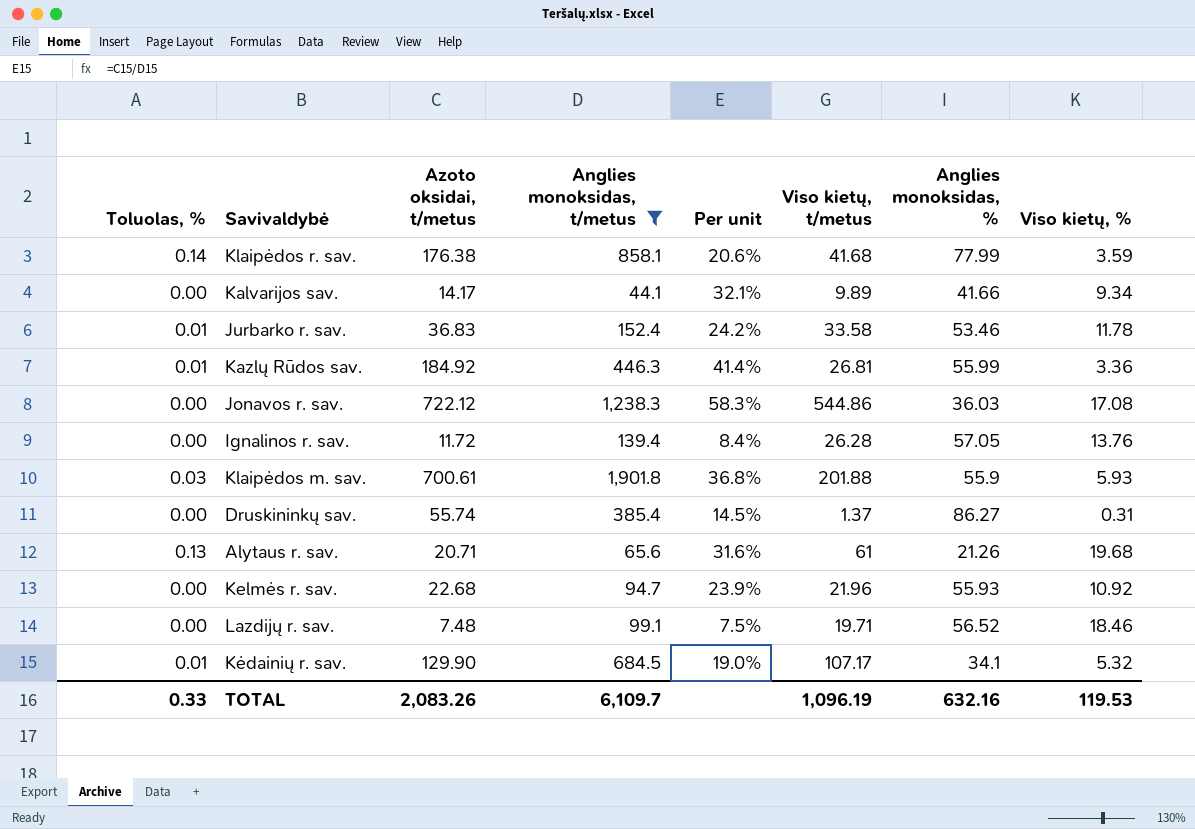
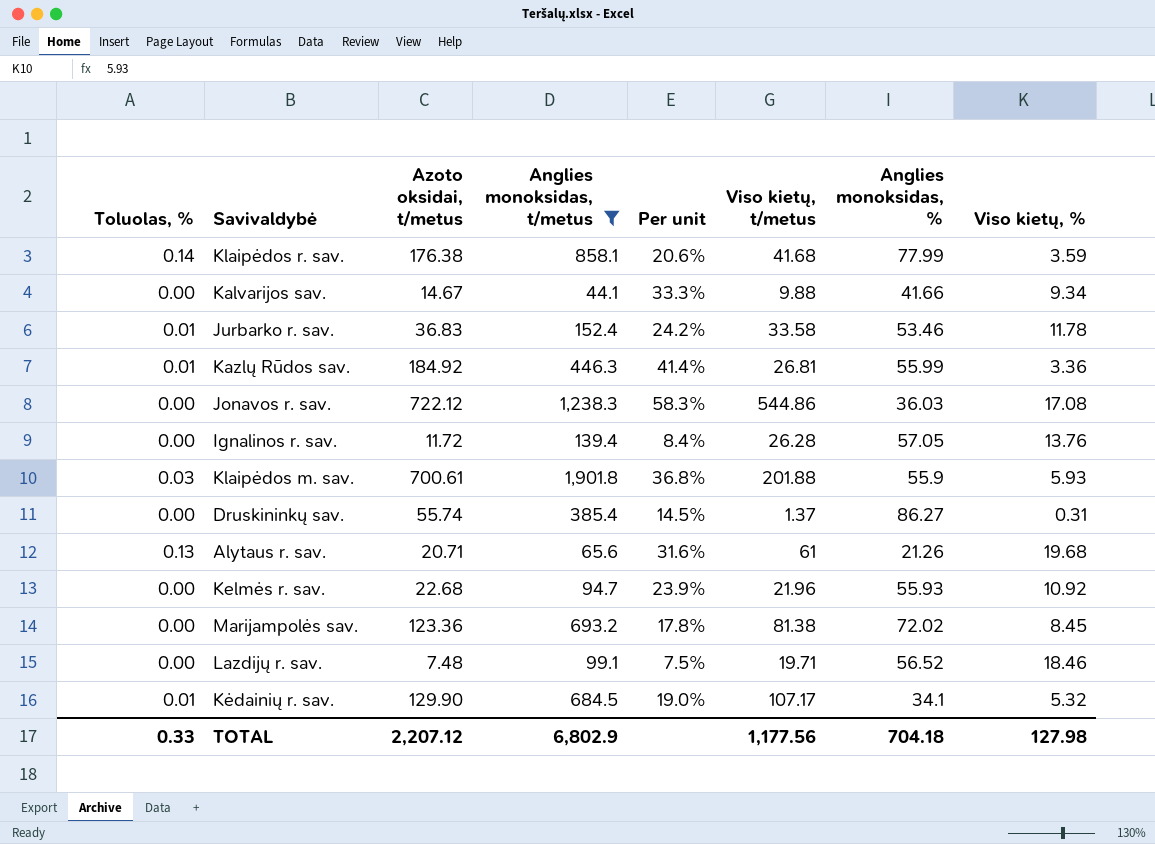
Kalvarijos sav. | Azoto oksidai, t/metus: 14.17 -> 14.67
Kalvarijos sav. | Per unit: 32.1% -> 33.3%
Kalvarijos sav. | Viso kietų, t/metus: 9.89 -> 9.88
row Marijampolės sav.: none -> 0.00 | 123.36 | 693.2 | 17.8% | 81.38 | 72.02 | 8.45
TOTAL | Azoto oksidai, t/metus: 2,083.26 -> 2,207.12
TOTAL | Anglies monoksidas, t/metus: 6,109.7 -> 6,802.9
TOTAL | Viso kietų, t/metus: 1,096.19 -> 1,177.56
TOTAL | Anglies monoksidas, %: 632.16 -> 704.18
TOTAL | Viso kietų, %: 119.53 -> 127.98

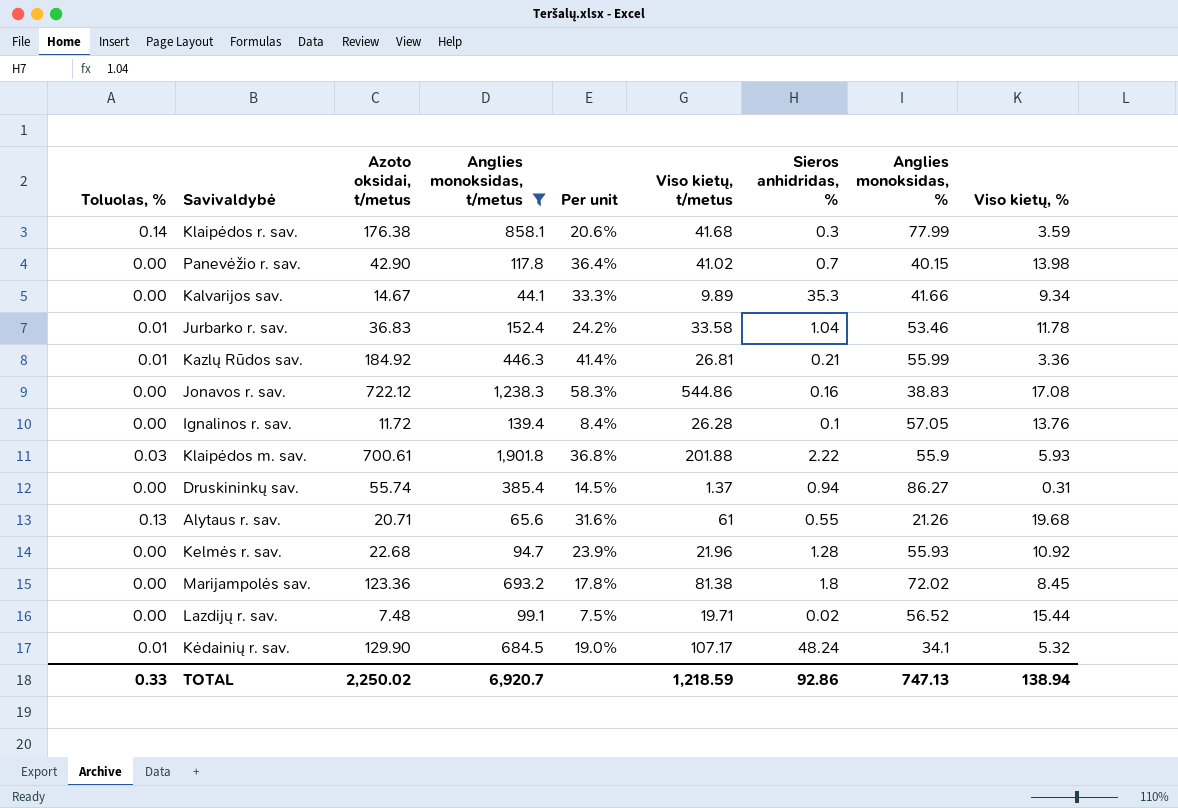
column Sieros anhidridas, % | position: none -> 7
row Panevėžio r. sav.: none -> 0.00 | 42.90 | 117.8 | 36.4% | 41.02 | 0.7 | 40.15 | 13.98
Kalvarijos sav. | Viso kietų, t/metus: 9.88 -> 9.89
Jonavos r. sav. | Anglies monoksidas, %: 36.03 -> 38.83
Lazdijų r. sav. | Viso kietų, %: 18.46 -> 15.44
TOTAL | Azoto oksidai, t/metus: 2,207.12 -> 2,250.02
TOTAL | Anglies monoksidas, t/metus: 6,802.9 -> 6,920.7
TOTAL | Viso kietų, t/metus: 1,177.56 -> 1,218.59
TOTAL | Anglies monoksidas, %: 704.18 -> 747.13
TOTAL | Viso kietų, %: 127.98 -> 138.94

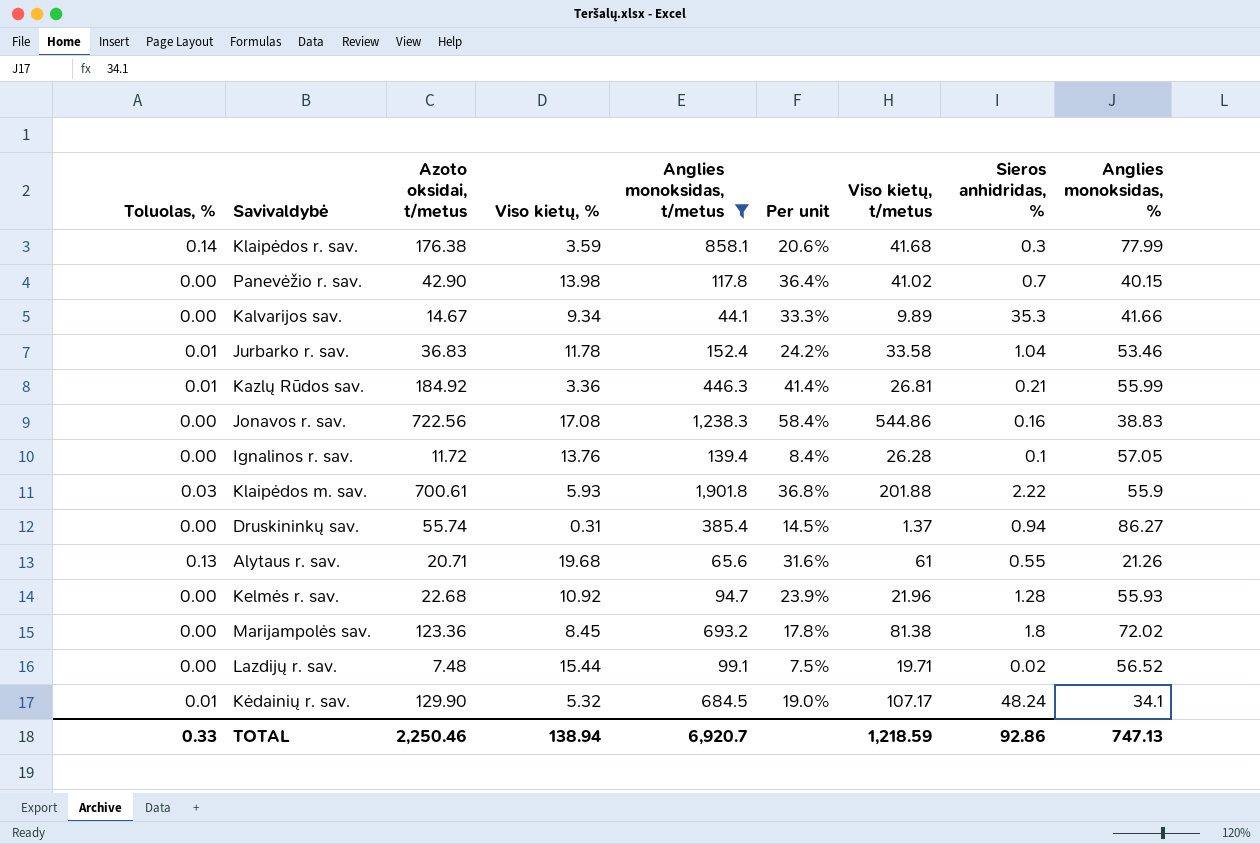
column Viso kietų, % | position: 9 -> 4
Jonavos r. sav. | Azoto oksidai, t/metus: 722.12 -> 722.56
Jonavos r. sav. | Per unit: 58.3% -> 58.4%
TOTAL | Azoto oksidai, t/metus: 2,250.02 -> 2,250.46

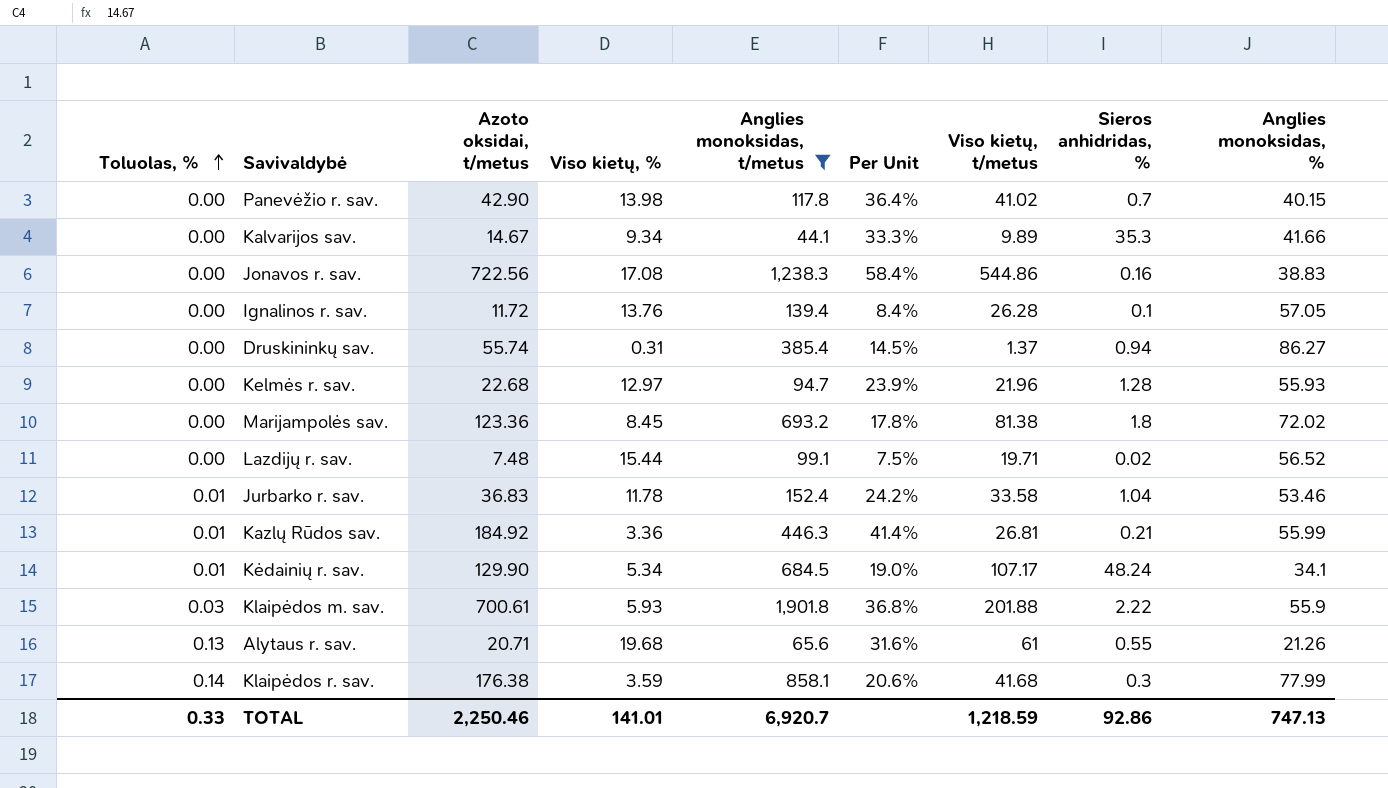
row order: none -> Toluolas, % ascending
column name: Per unit -> Per Unit
Kelmės r. sav. | Viso kietų, %: 10.92 -> 12.97
Kėdainių r. sav. | Viso kietų, %: 5.32 -> 5.34
TOTAL | Viso kietų, %: 138.94 -> 141.01

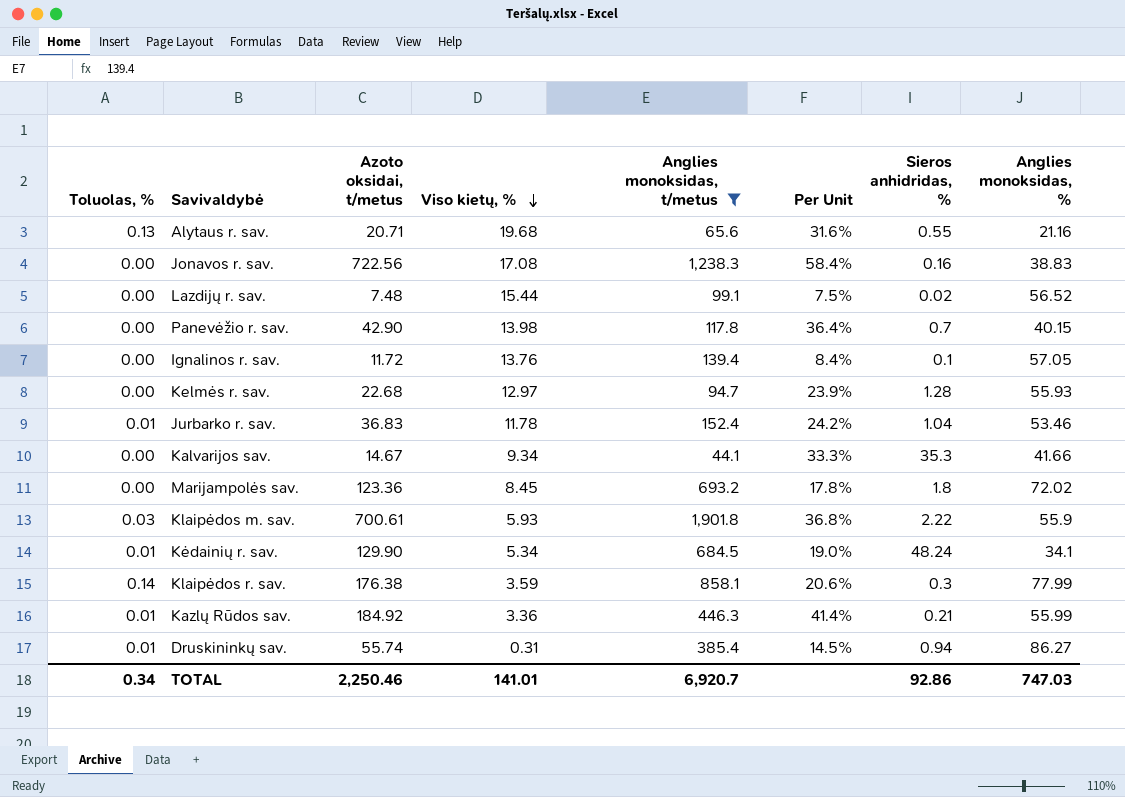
row order: Toluolas, % ascending -> Viso kietų, % descending
column Viso kietų, t/metus | position: 7 -> none
Alytaus r. sav. | Anglies monoksidas, %: 21.26 -> 21.16
Druskininkų sav. | Toluolas, %: 0.00 -> 0.01
TOTAL | Toluolas, %: 0.33 -> 0.34
TOTAL | Anglies monoksidas, %: 747.13 -> 747.03

